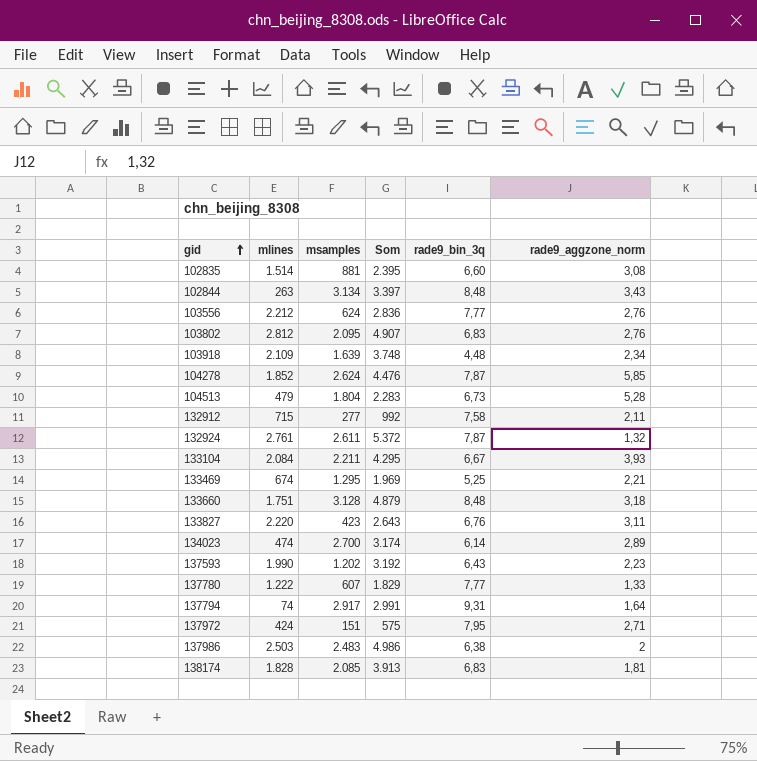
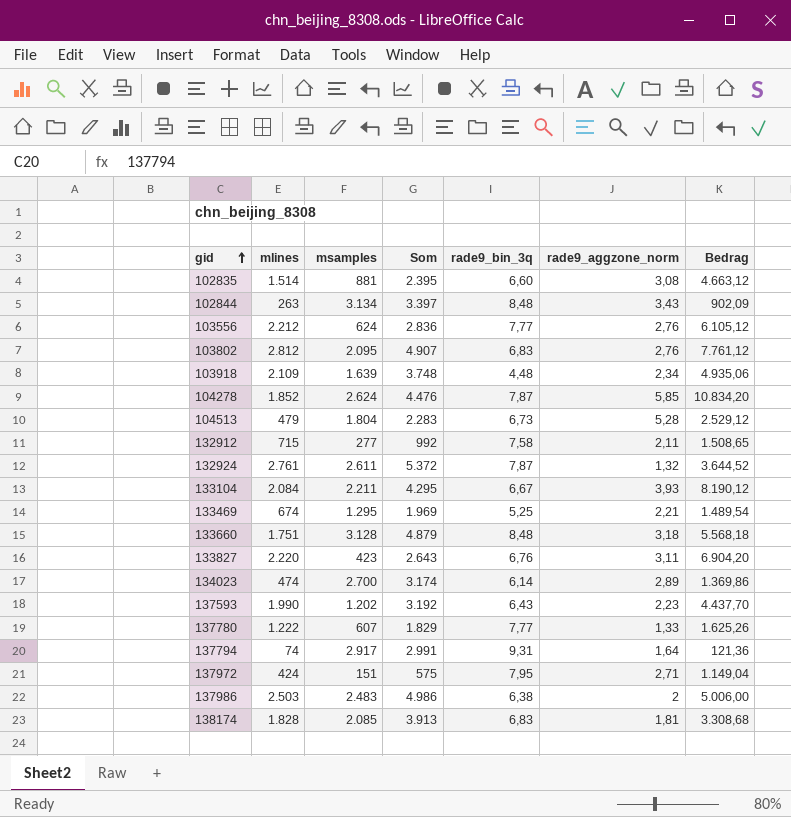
column Bedrag | formula: none -> [mlines] * [rade9_aggzone_norm]

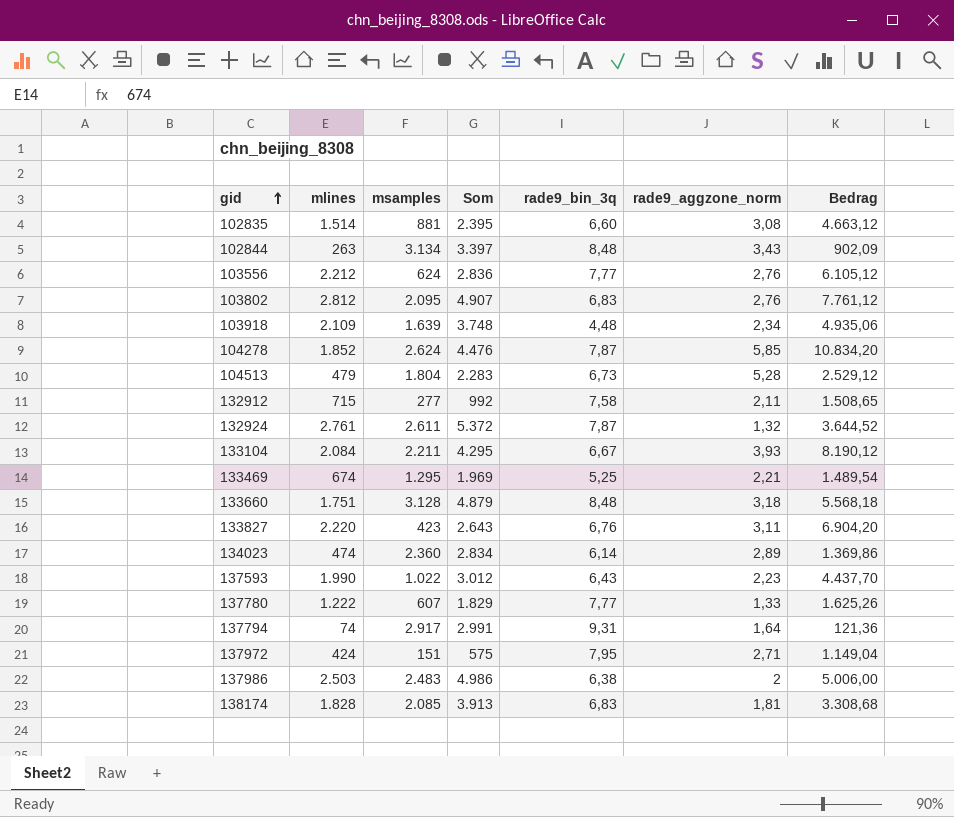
134023 | msamples: 2.700 -> 2.360
134023 | Som: 3.174 -> 2.834
137593 | msamples: 1.202 -> 1.022
137593 | Som: 3.192 -> 3.012

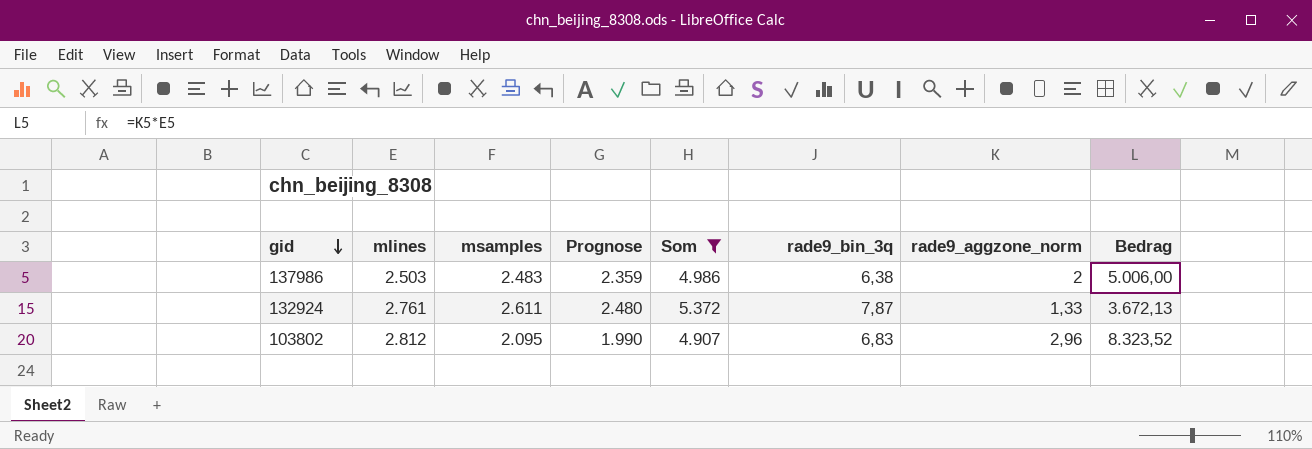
filter: none -> Som >= 4.907
row order: gid ascending -> gid descending
column Prognose | formula: none -> [msamples] * 0,95
132924 | rade9_aggzone_norm: 1,32 -> 1,33
132924 | Bedrag: 3.644,52 -> 3.672,13
103802 | rade9_aggzone_norm: 2,76 -> 2,96
103802 | Bedrag: 7.761,12 -> 8.323,52

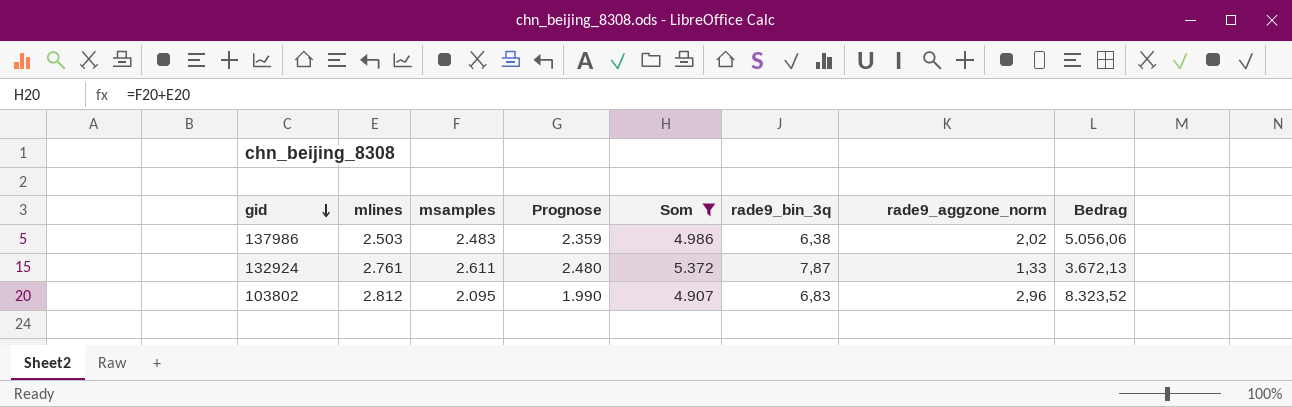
137986 | rade9_aggzone_norm: 2 -> 2,02
137986 | Bedrag: 5.006,00 -> 5.056,06

